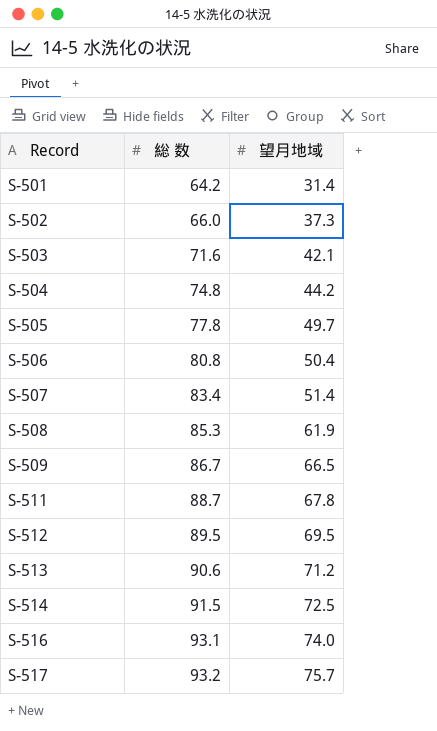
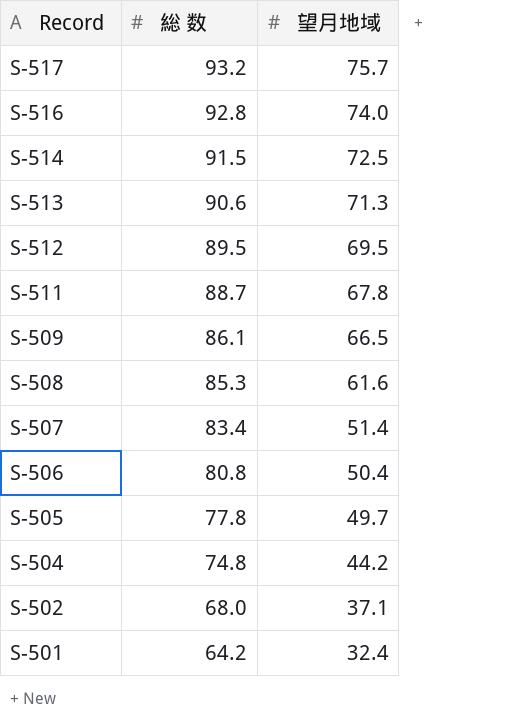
row order: Record ascending -> Record descending
row S-503: 71.6 | 42.1 -> none
S-516 | 総 数: 93.1 -> 92.8
S-513 | 望月地域: 71.2 -> 71.3
S-509 | 総 数: 86.7 -> 86.1
S-508 | 望月地域: 61.9 -> 61.6
S-502 | 総 数: 66.0 -> 68.0
S-502 | 望月地域: 37.3 -> 37.1
S-501 | 望月地域: 31.4 -> 32.4

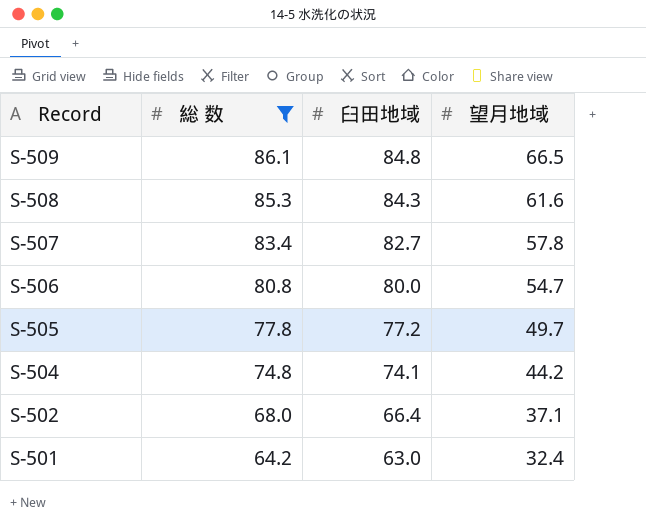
filter: none -> 総 数 <= 86.1
column 臼田地域 | position: none -> 3
S-507 | 望月地域: 51.4 -> 57.8
S-506 | 望月地域: 50.4 -> 54.7

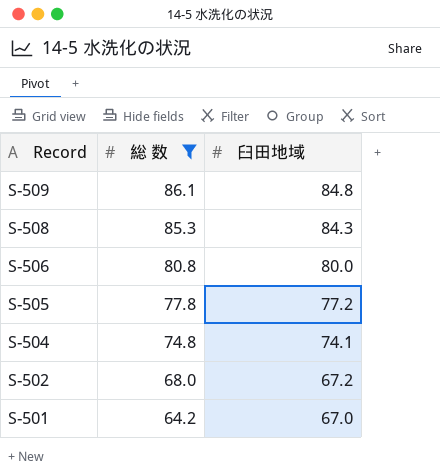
column 望月地域 | position: 4 -> none
row S-507: 83.4 | 82.7 | 57.8 -> none
S-502 | 臼田地域: 66.4 -> 67.2
S-501 | 臼田地域: 63.0 -> 67.0

